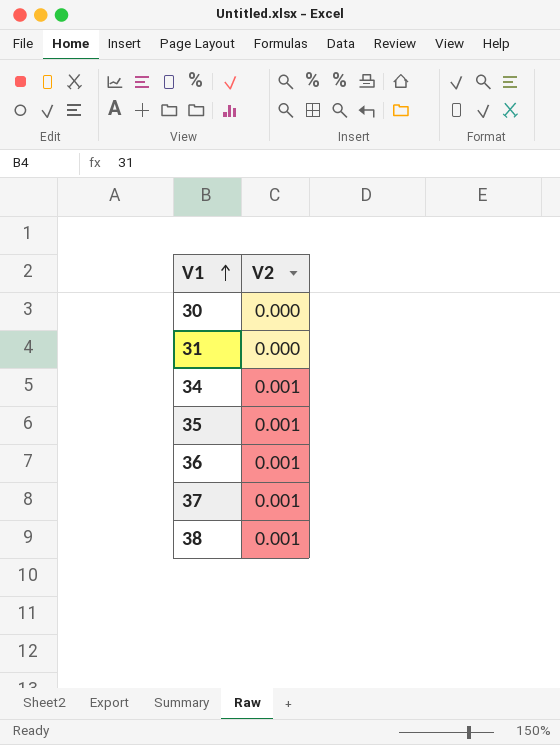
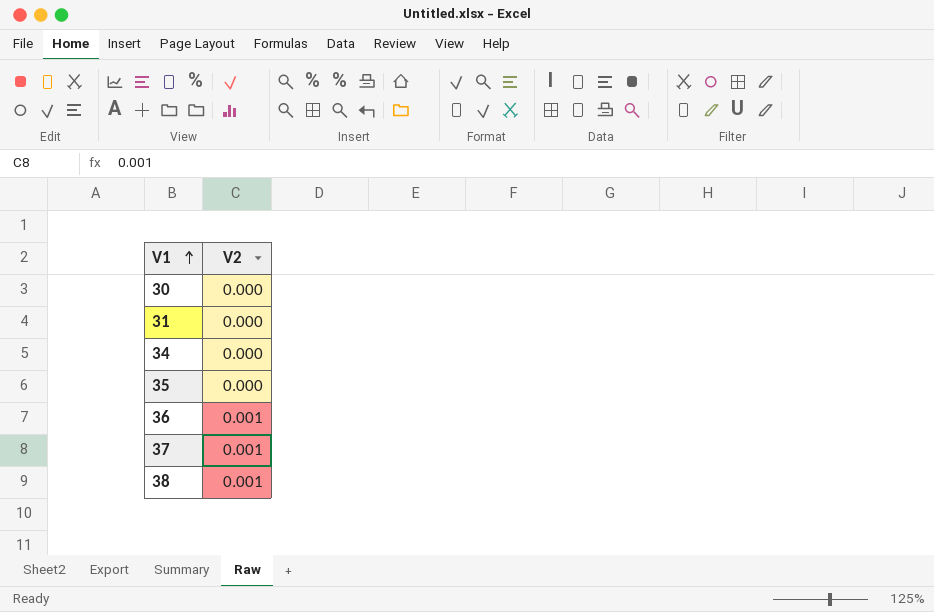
34 | V2: 0.001 -> 0.000
35 | V2: 0.001 -> 0.000

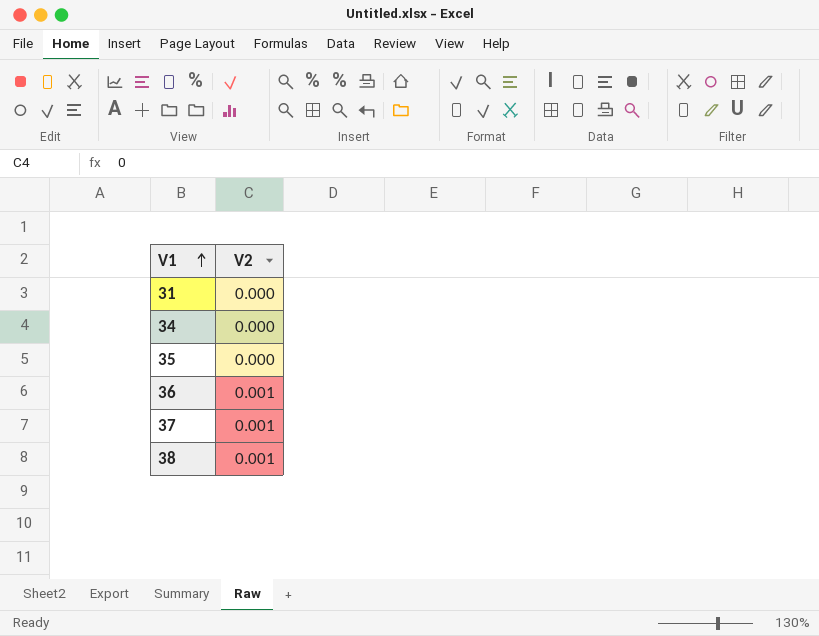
row 30: 0.000 -> none

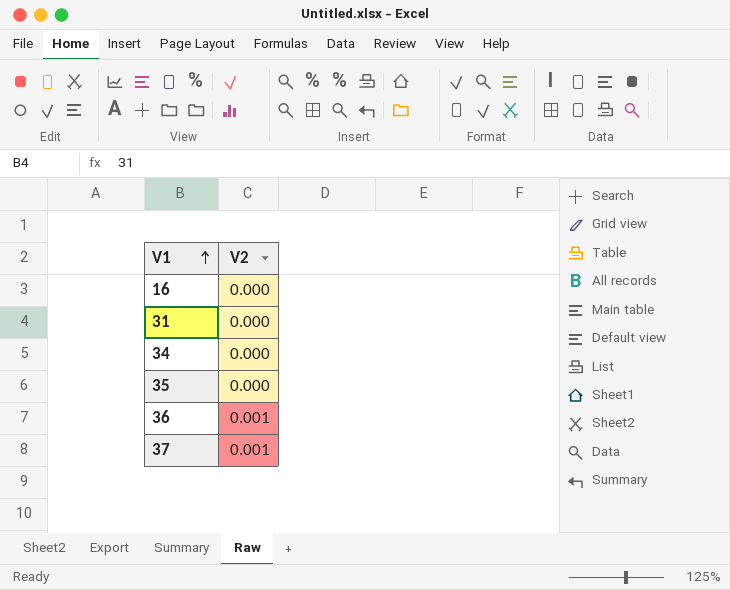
row 38: 0.001 -> none
row 16: none -> 0.000

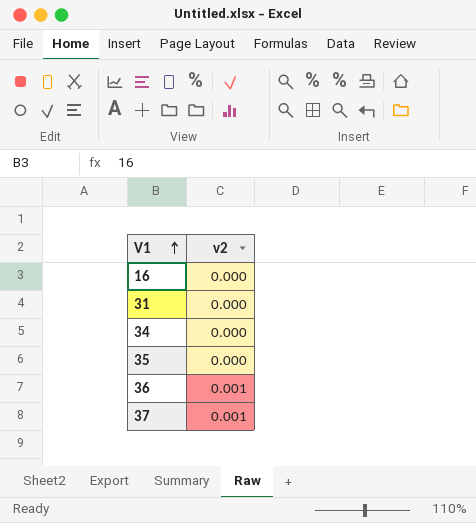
column name: V2 -> v2

